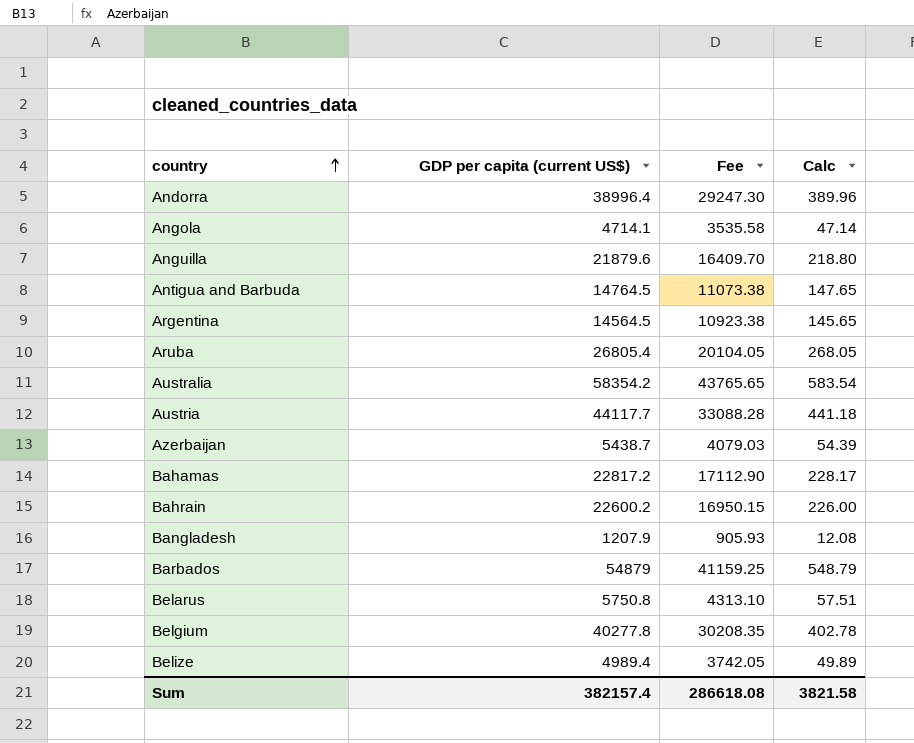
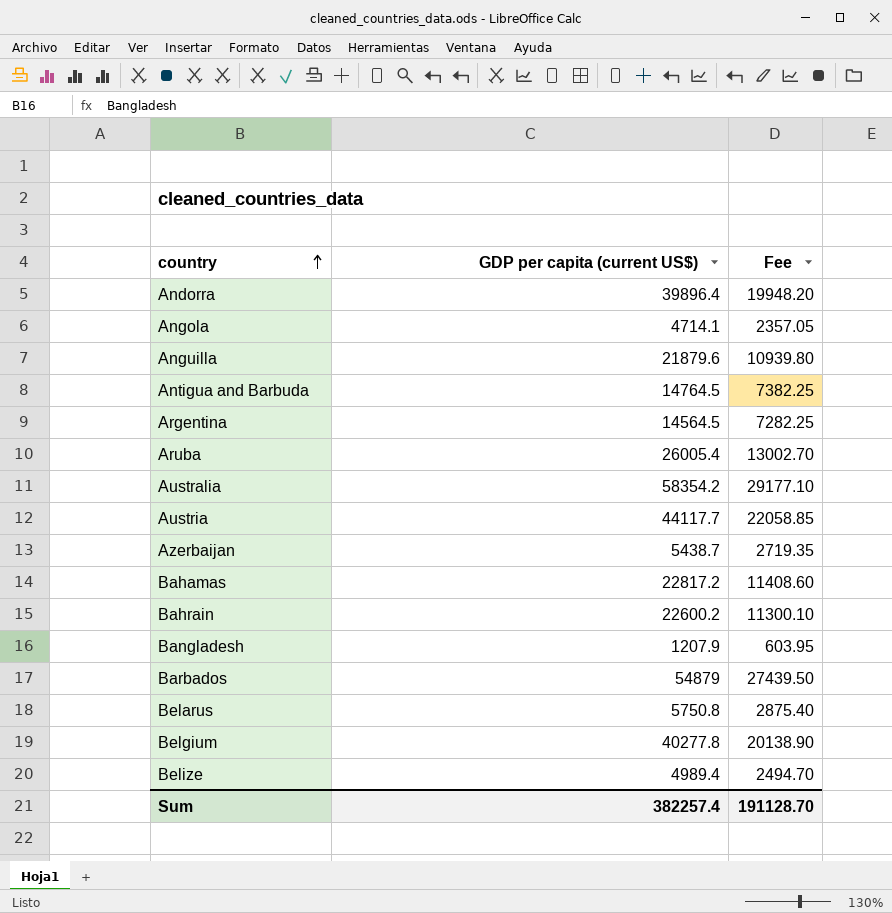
column Calc | formula: [GDP per capita (current US$)] * 0.01 -> none
column Fee | formula: [GDP per capita (current US$)] * 0.75 -> [GDP per capita (current US$)] * 0.5
Andorra | GDP per capita (current US$): 38996.4 -> 39896.4
Aruba | GDP per capita (current US$): 26805.4 -> 26005.4
Sum | GDP per capita (current US$): 382157.4 -> 382257.4
Sum | Fee: 286618.08 -> 191128.70

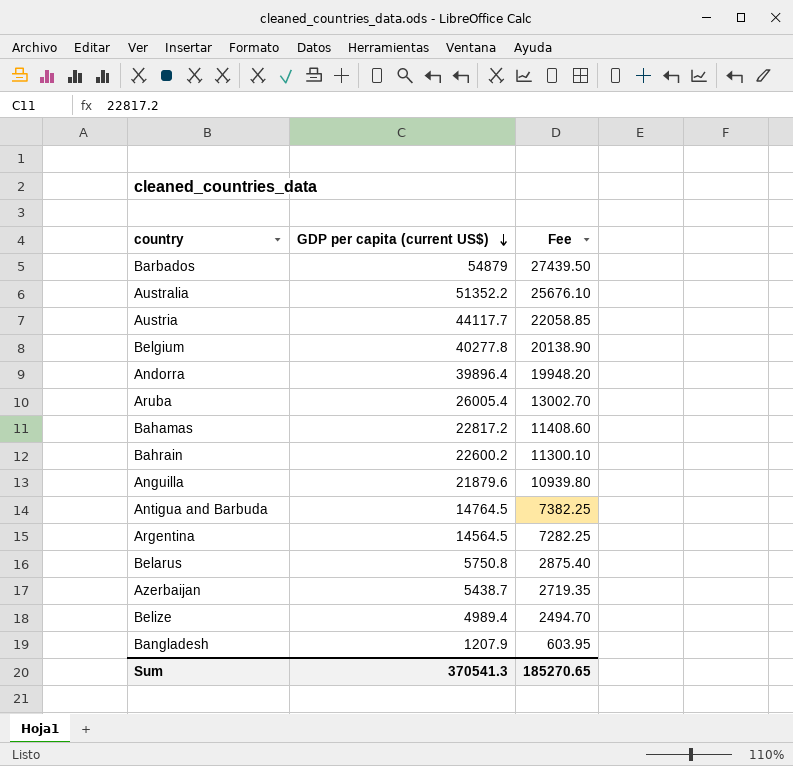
row order: country ascending -> GDP per capita (current US$) descending
row Angola: 4714.1 | 2357.05 -> none
Australia | GDP per capita (current US$): 58354.2 -> 51352.2
Australia | Fee: 29177.10 -> 25676.10
Sum | GDP per capita (current US$): 382257.4 -> 370541.3
Sum | Fee: 191128.70 -> 185270.65

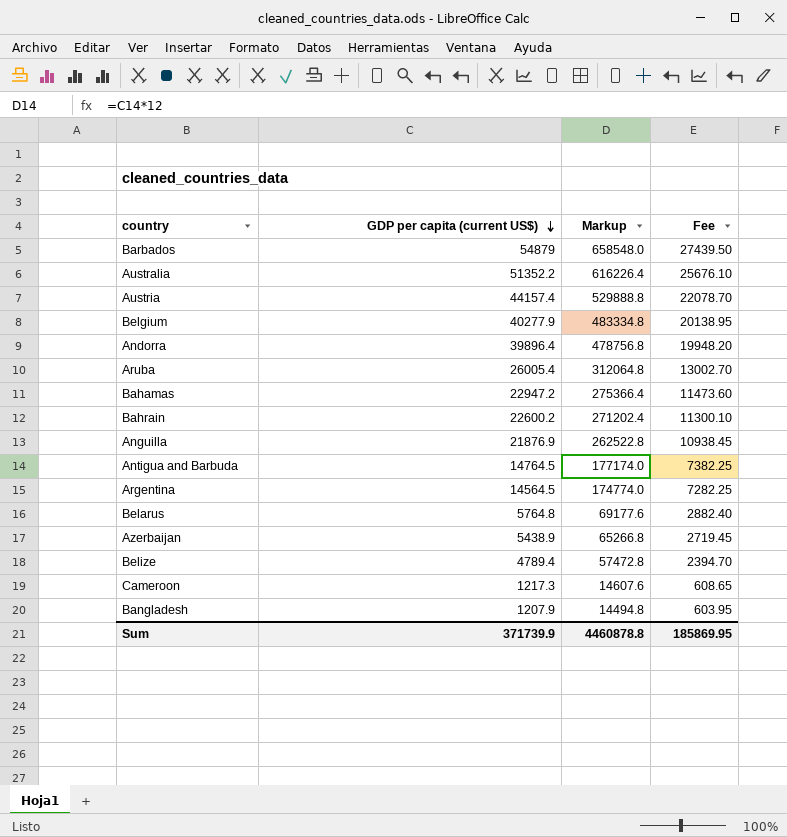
column Markup | formula: none -> [GDP per capita (current US$)] * 12
Austria | GDP per capita (current US$): 44117.7 -> 44157.4
Austria | Fee: 22058.85 -> 22078.70
Belgium | GDP per capita (current US$): 40277.8 -> 40277.9
Belgium | Fee: 20138.90 -> 20138.95
Bahamas | GDP per capita (current US$): 22817.2 -> 22947.2
Bahamas | Fee: 11408.60 -> 11473.60
Anguilla | GDP per capita (current US$): 21879.6 -> 21876.9
Anguilla | Fee: 10939.80 -> 10938.45
Belarus | GDP per capita (current US$): 5750.8 -> 5764.8
Belarus | Fee: 2875.40 -> 2882.40
Azerbaijan | GDP per capita (current US$): 5438.7 -> 5438.9
Azerbaijan | Fee: 2719.35 -> 2719.45
Belize | GDP per capita (current US$): 4989.4 -> 4789.4
Belize | Fee: 2494.70 -> 2394.70
row Cameroon: none -> 1217.3 | 14607.6 | 608.65
Sum | GDP per capita (current US$): 370541.3 -> 371739.9
Sum | Fee: 185270.65 -> 185869.95

